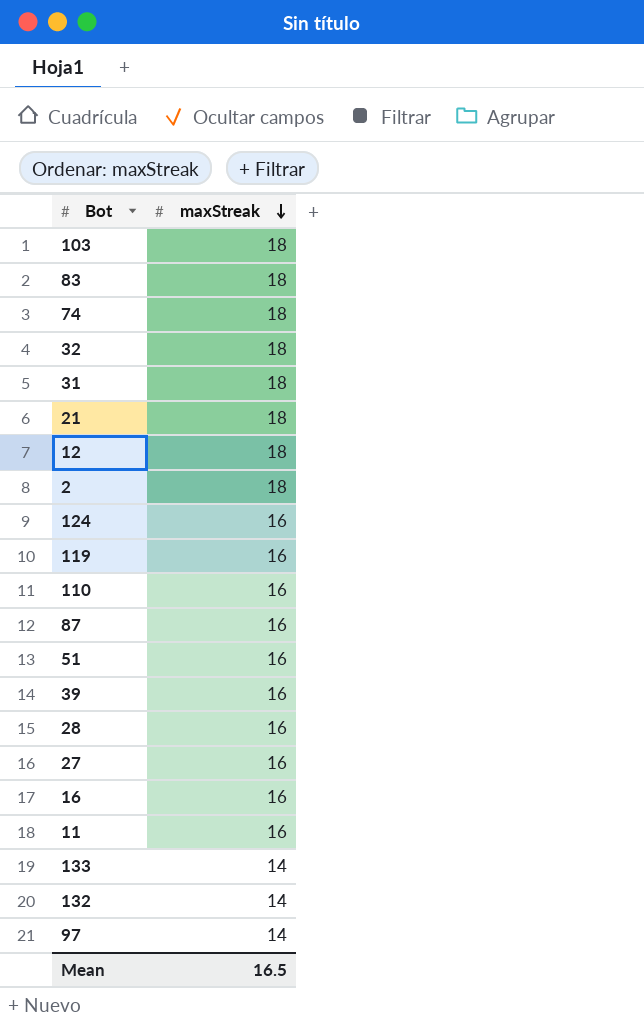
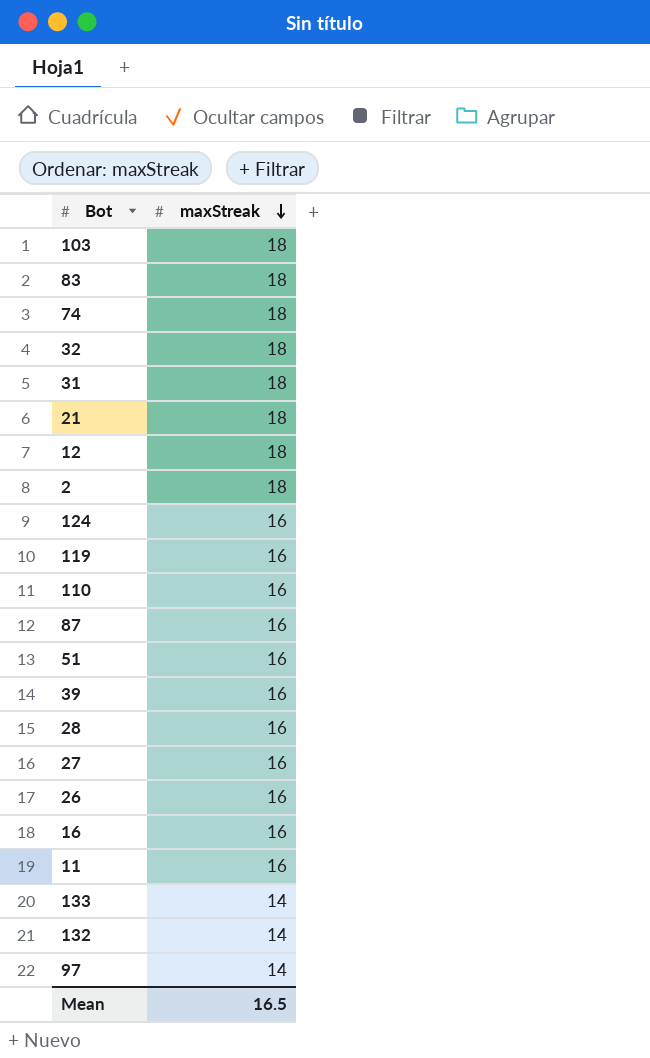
row 26: none -> 16

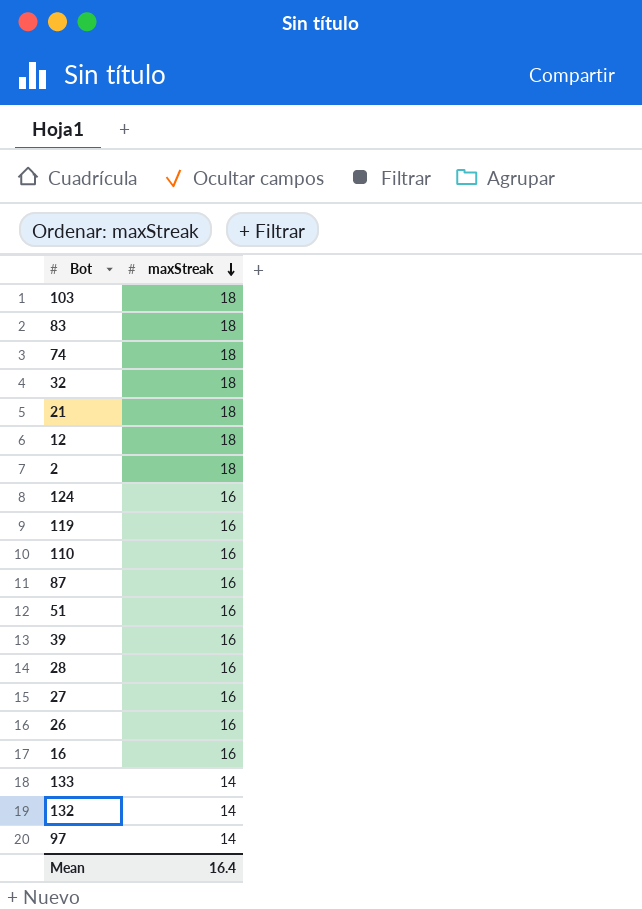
row 31: 18 -> none
row 11: 16 -> none
Mean | maxStreak: 16.5 -> 16.4

